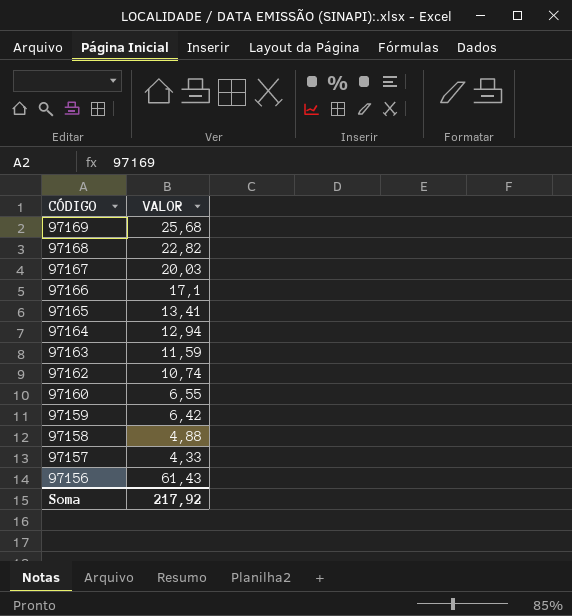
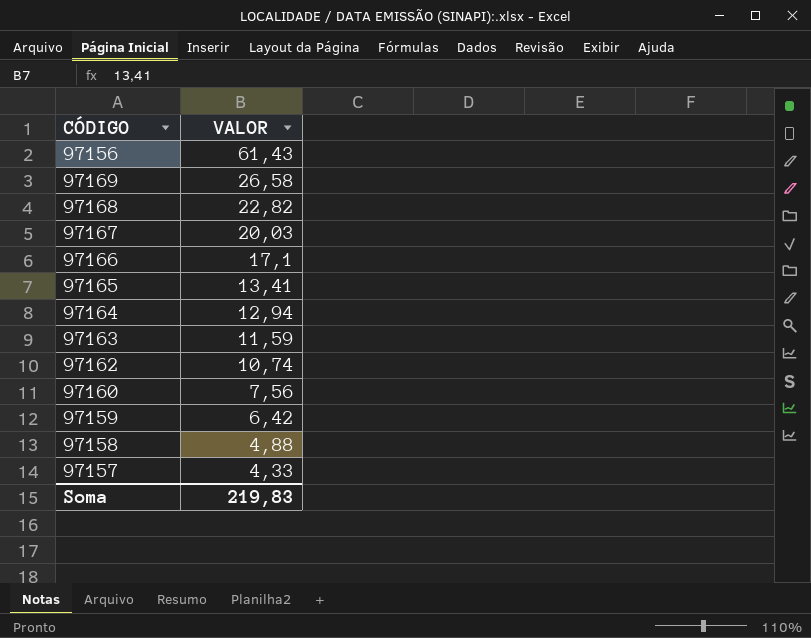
row order: CÓDIGO descending -> VALOR descending
97169 | VALOR: 25,68 -> 26,58
97160 | VALOR: 6,55 -> 7,56
Soma | VALOR: 217,92 -> 219,83

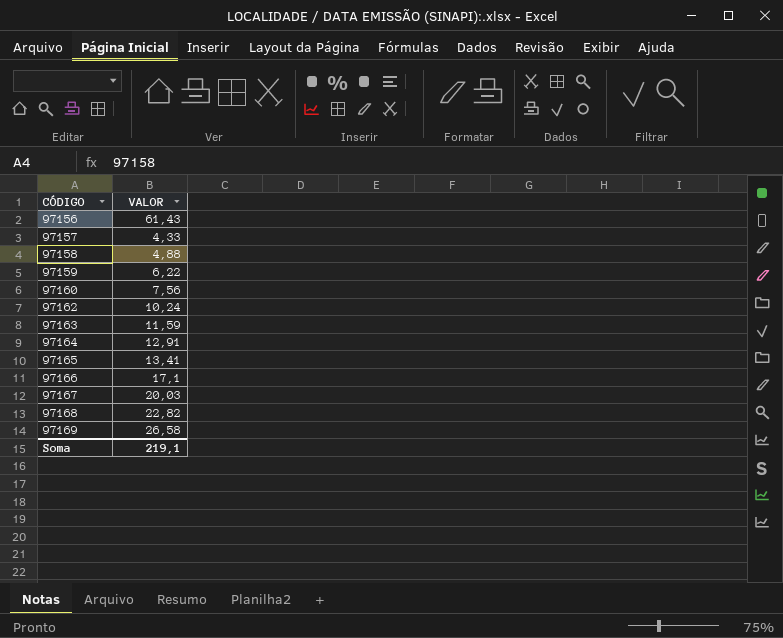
row order: VALOR descending -> CÓDIGO ascending
97159 | VALOR: 6,42 -> 6,22
97162 | VALOR: 10,74 -> 10,24
97164 | VALOR: 12,94 -> 12,91
Soma | VALOR: 219,83 -> 219,1

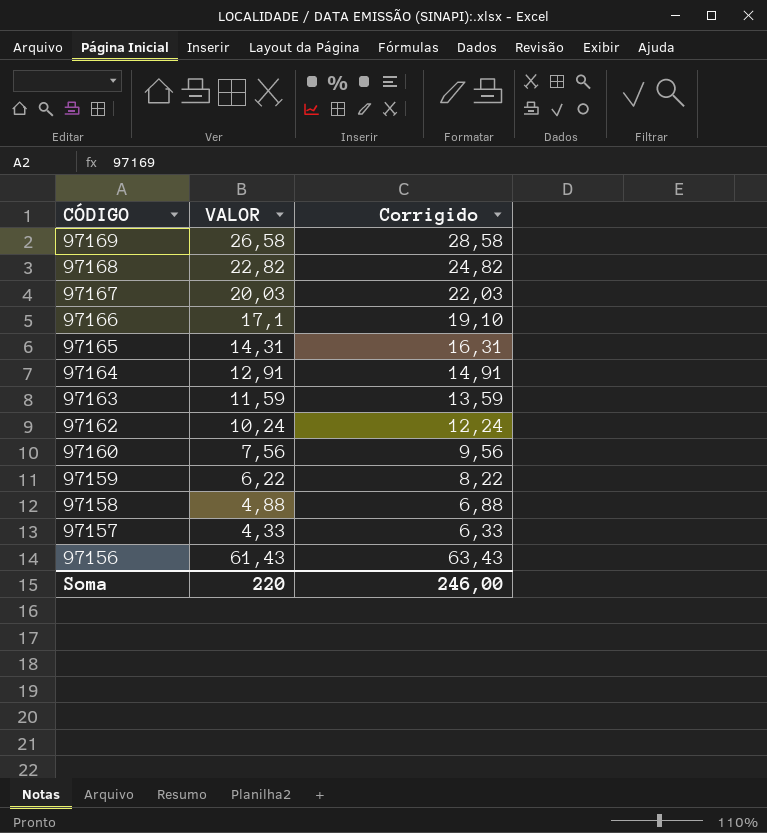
row order: CÓDIGO ascending -> CÓDIGO descending
column Corrigido | formula: none -> [VALOR] + 2
97165 | VALOR: 13,41 -> 14,31
Soma | VALOR: 219,1 -> 220

